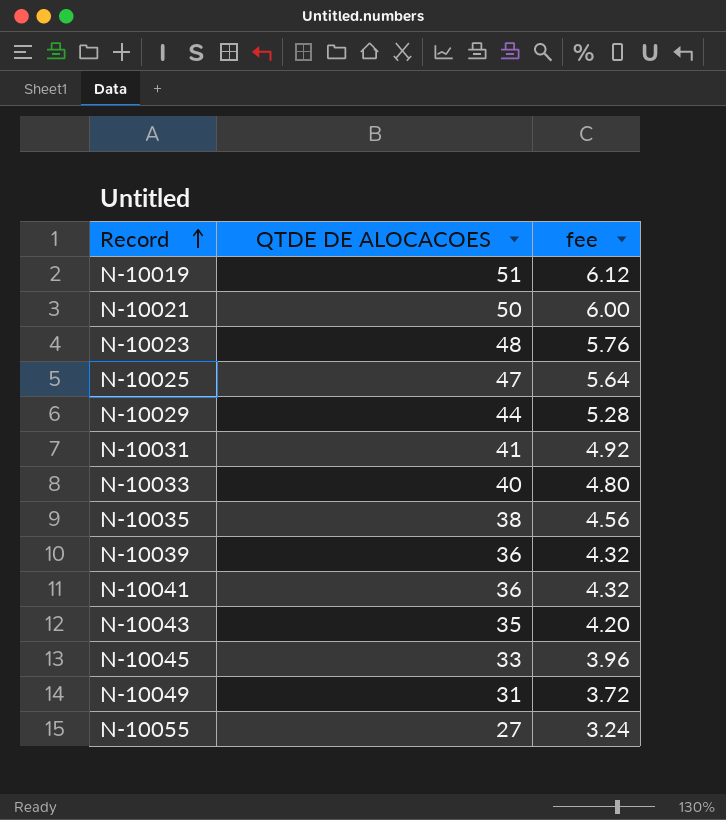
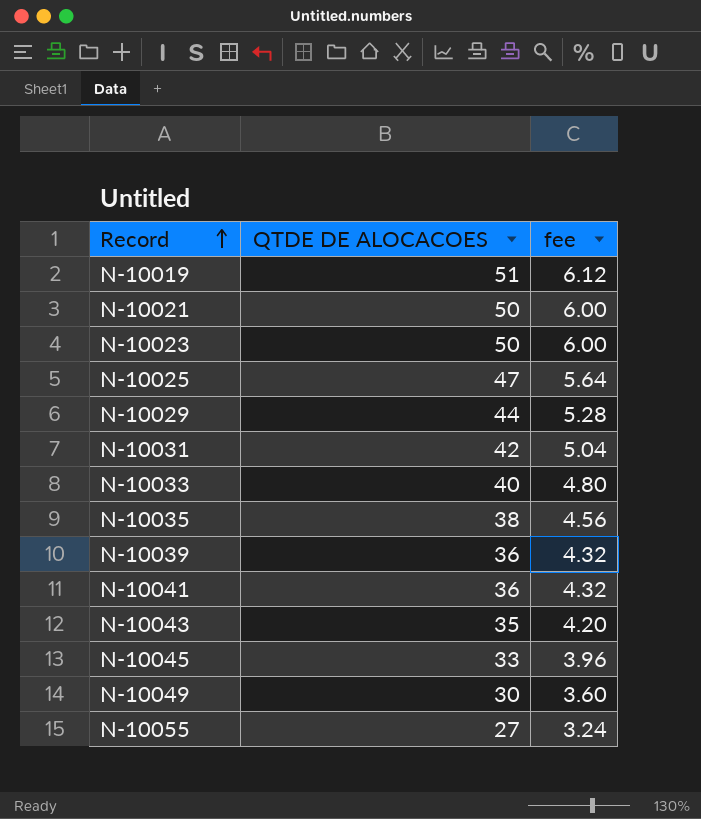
N-10023 | QTDE DE ALOCACOES: 48 -> 50
N-10023 | fee: 5.76 -> 6.00
N-10031 | QTDE DE ALOCACOES: 41 -> 42
N-10031 | fee: 4.92 -> 5.04
N-10049 | QTDE DE ALOCACOES: 31 -> 30
N-10049 | fee: 3.72 -> 3.60

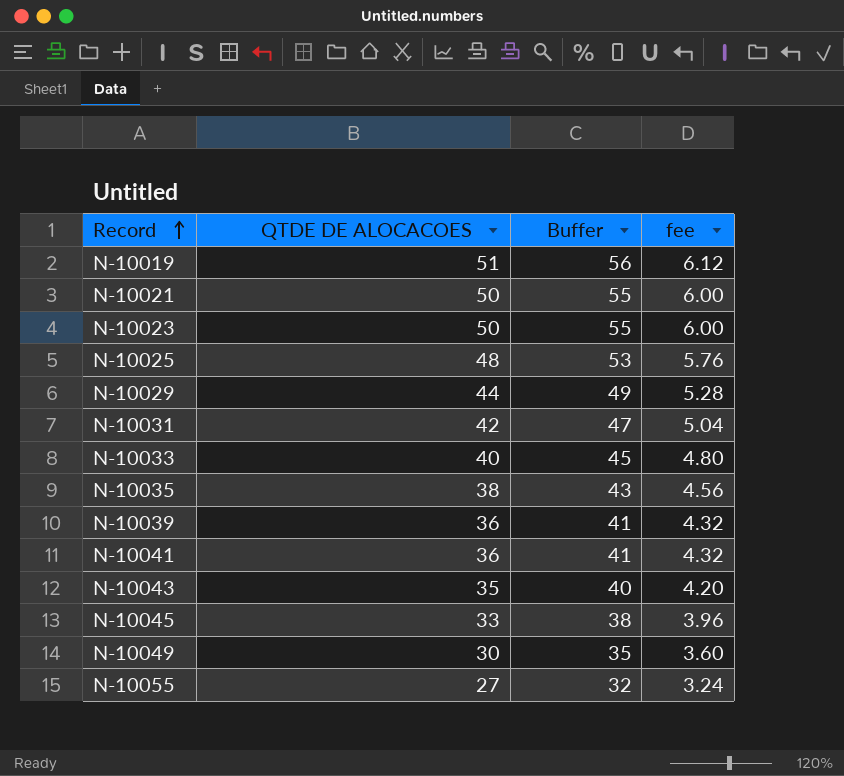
column Buffer | formula: none -> [QTDE DE ALOCACOES] + 5
N-10025 | QTDE DE ALOCACOES: 47 -> 48
N-10025 | fee: 5.64 -> 5.76

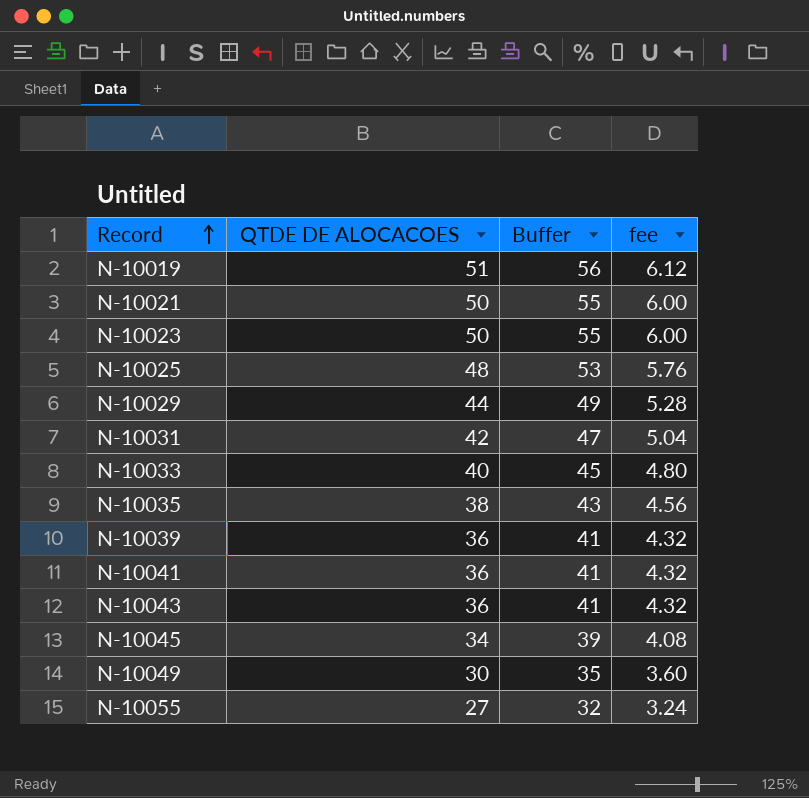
N-10043 | QTDE DE ALOCACOES: 35 -> 36
N-10043 | Buffer: 40 -> 41
N-10043 | fee: 4.20 -> 4.32
N-10045 | QTDE DE ALOCACOES: 33 -> 34
N-10045 | Buffer: 38 -> 39
N-10045 | fee: 3.96 -> 4.08

